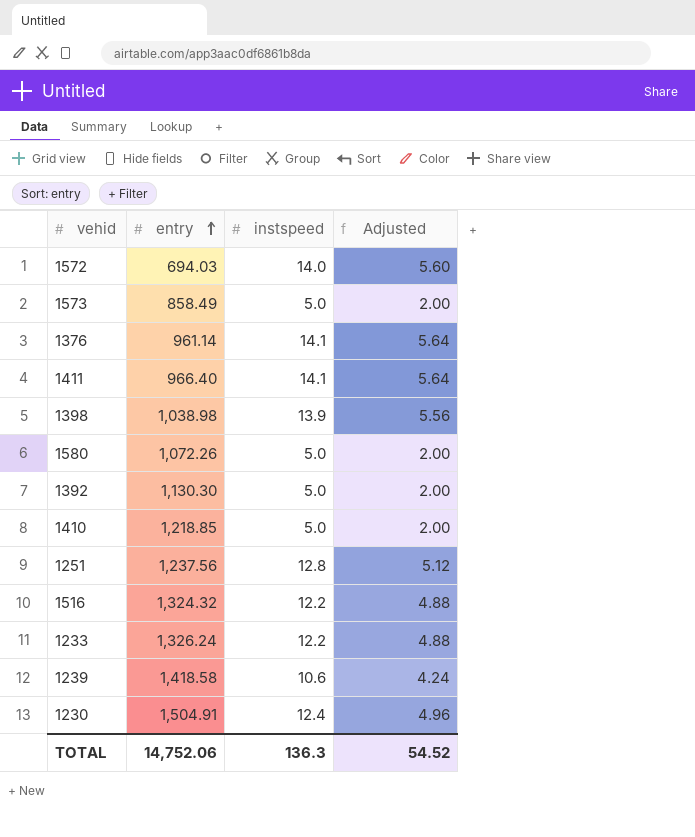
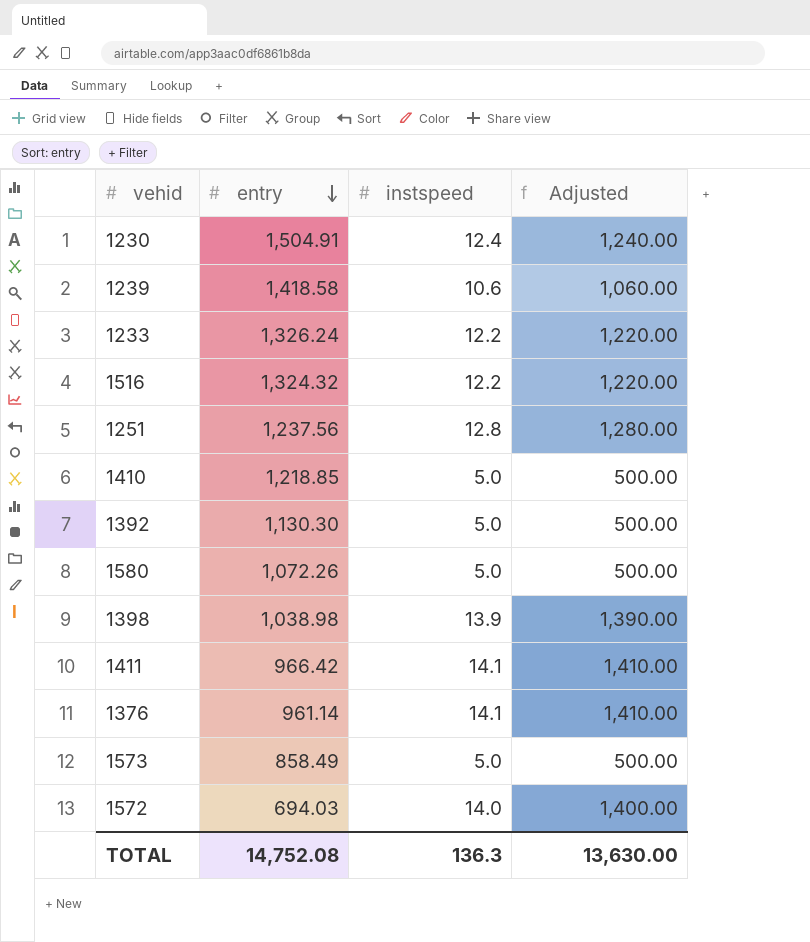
row order: entry ascending -> entry descending
column Adjusted | formula: [instspeed] * 0.4 -> [instspeed] * 100
1411 | entry: 966.40 -> 966.42
TOTAL | entry: 14,752.06 -> 14,752.08
TOTAL | Adjusted: 54.52 -> 13,630.00

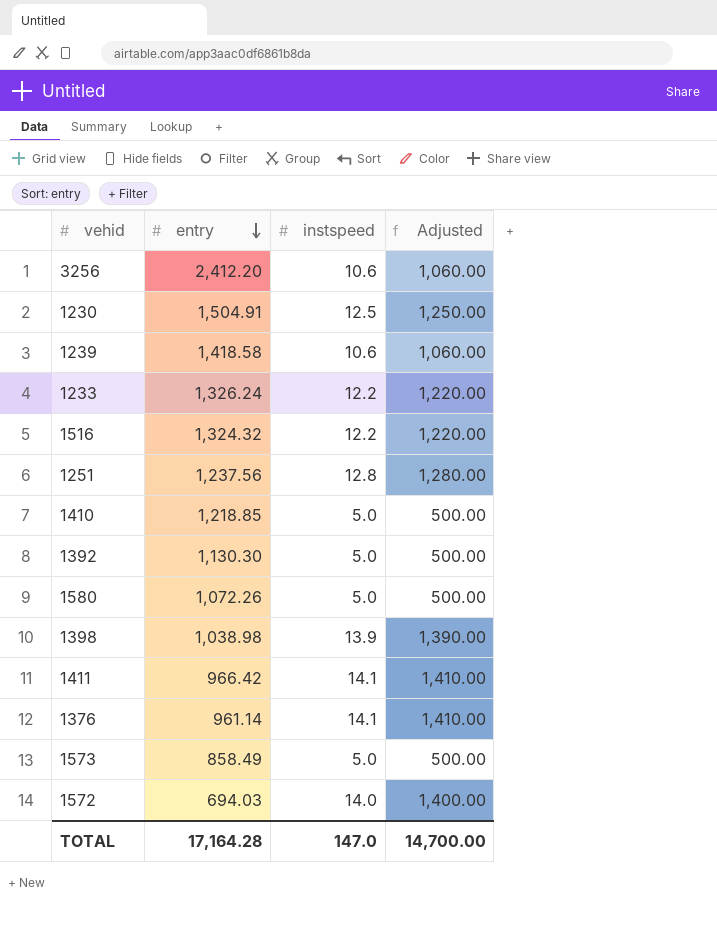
row 3256: none -> 2,412.20 | 10.6 | 1,060.00
1230 | instspeed: 12.4 -> 12.5
1230 | Adjusted: 1,240.00 -> 1,250.00
TOTAL | entry: 14,752.08 -> 17,164.28
TOTAL | instspeed: 136.3 -> 147.0
TOTAL | Adjusted: 13,630.00 -> 14,700.00

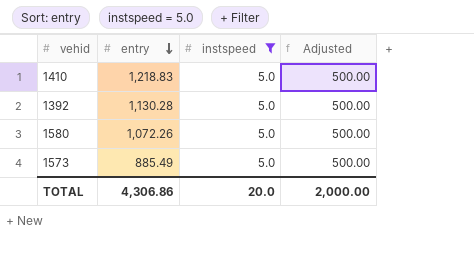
filter: none -> instspeed = 5.0
1410 | entry: 1,218.85 -> 1,218.83
1392 | entry: 1,130.30 -> 1,130.28
1573 | entry: 858.49 -> 885.49
TOTAL | entry: 17,164.28 -> 4,306.86
TOTAL | instspeed: 147.0 -> 20.0
TOTAL | Adjusted: 14,700.00 -> 2,000.00

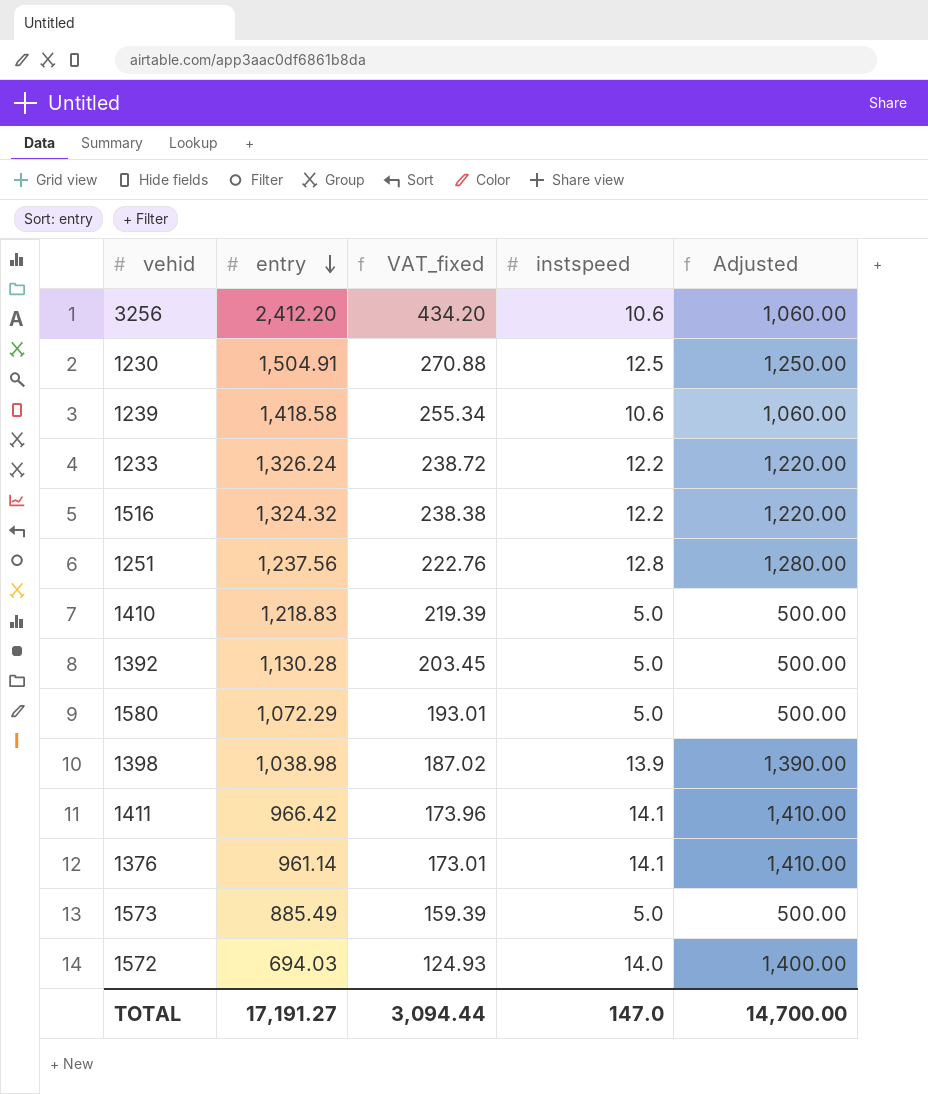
filter: instspeed = 5.0 -> none
column VAT_fixed | formula: none -> [entry] * 0.18
1580 | entry: 1,072.26 -> 1,072.29
TOTAL | entry: 4,306.86 -> 17,191.27
TOTAL | instspeed: 20.0 -> 147.0
TOTAL | Adjusted: 2,000.00 -> 14,700.00

